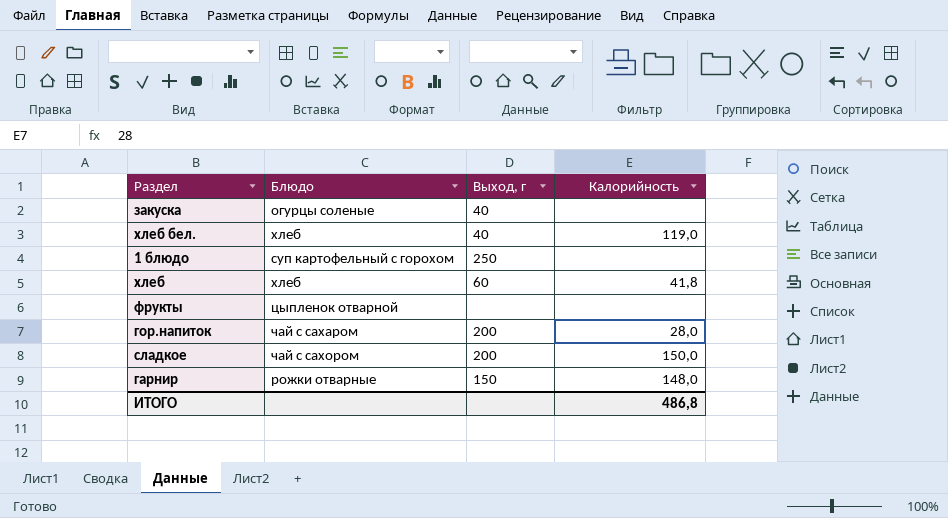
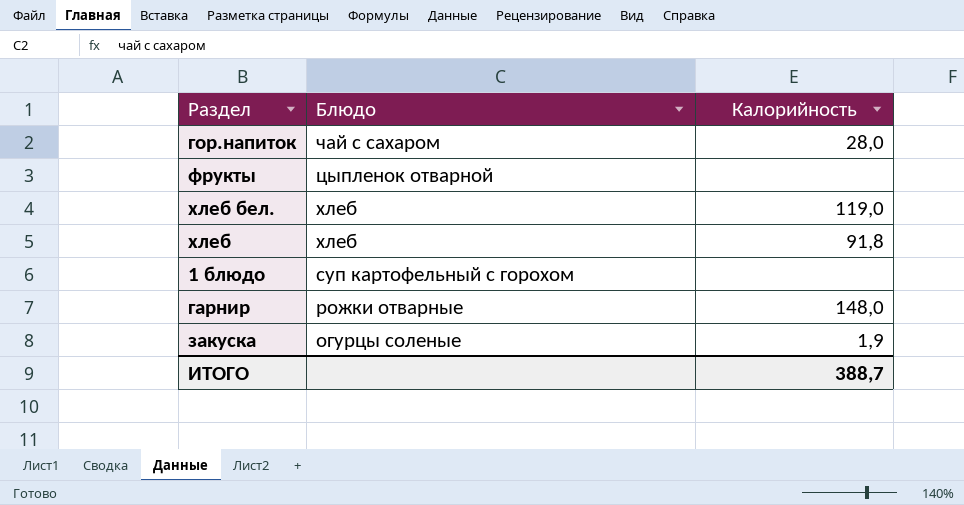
row order: none -> Блюдо descending
column Выход, г | position: 3 -> none
row сладкое: чай с сахором | 200 | 150,0 -> none
хлеб | Калорийность: 41,8 -> 91,8
закуска | Калорийность: none -> 1,9
ИТОГО | Калорийность: 486,8 -> 388,7

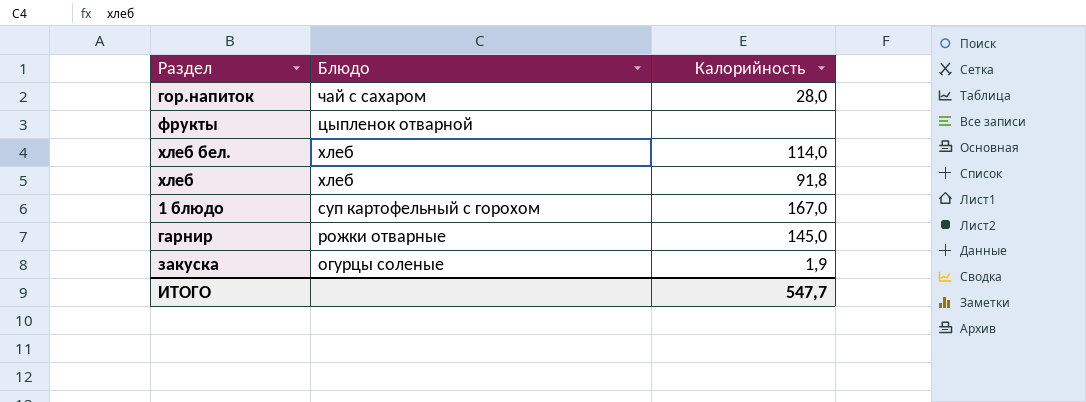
хлеб бел. | Калорийность: 119,0 -> 114,0
1 блюдо | Калорийность: none -> 167,0
гарнир | Калорийность: 148,0 -> 145,0
ИТОГО | Калорийность: 388,7 -> 547,7

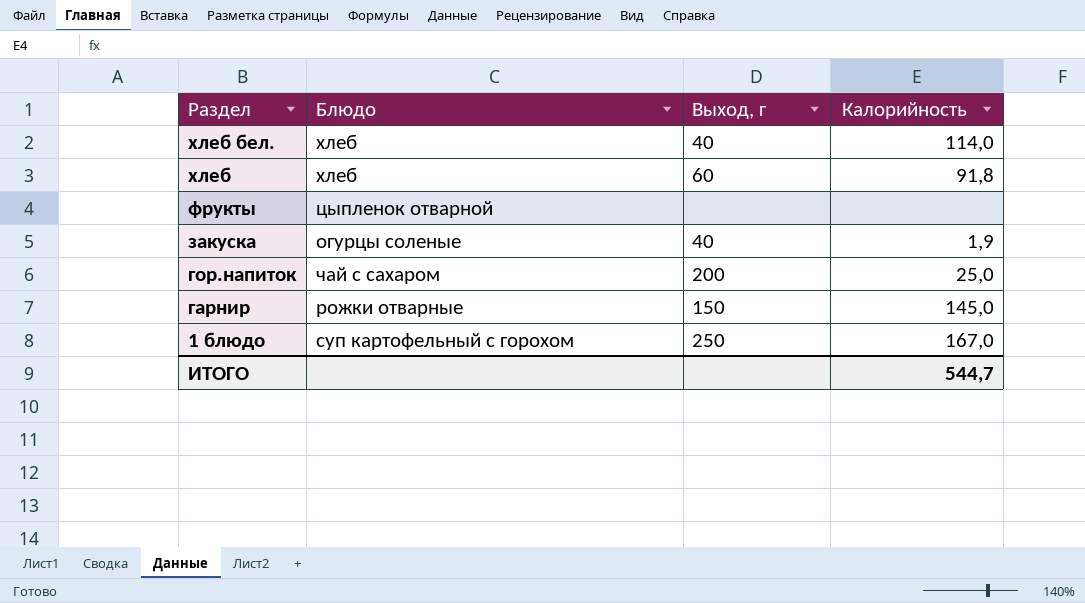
row order: Блюдо descending -> Раздел descending
column Выход, г | position: none -> 3
гор.напиток | Калорийность: 28,0 -> 25,0
ИТОГО | Калорийность: 547,7 -> 544,7

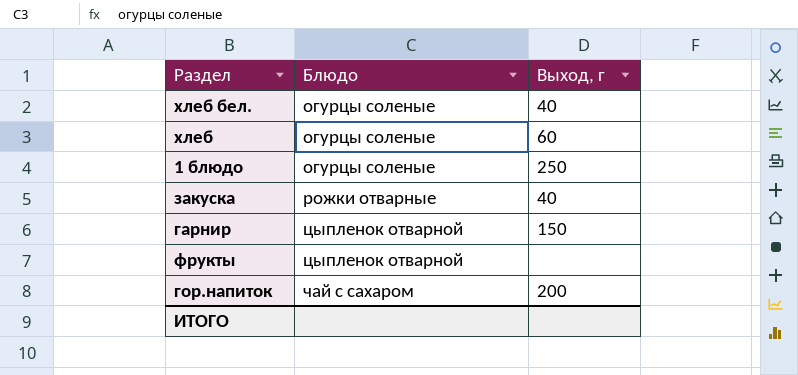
row order: Раздел descending -> Блюдо ascending
column Калорийность | position: 4 -> none
хлеб бел. | Блюдо: хлеб -> огурцы соленые
хлеб | Блюдо: хлеб -> огурцы соленые
1 блюдо | Блюдо: суп картофельный с горохом -> огурцы соленые
закуска | Блюдо: огурцы соленые -> рожки отварные
гарнир | Блюдо: рожки отварные -> цыпленок отварной

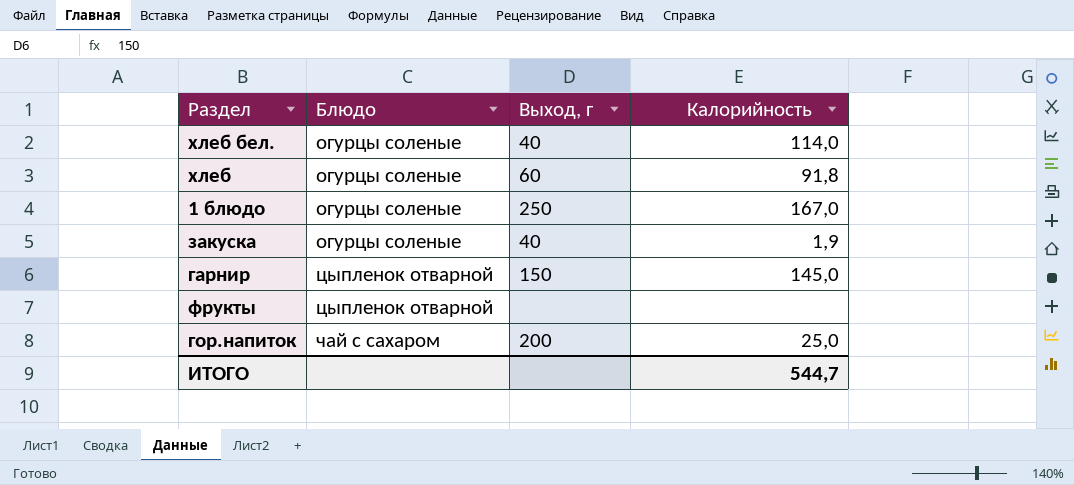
column Калорийность | position: none -> 4
закуска | Блюдо: рожки отварные -> огурцы соленые

